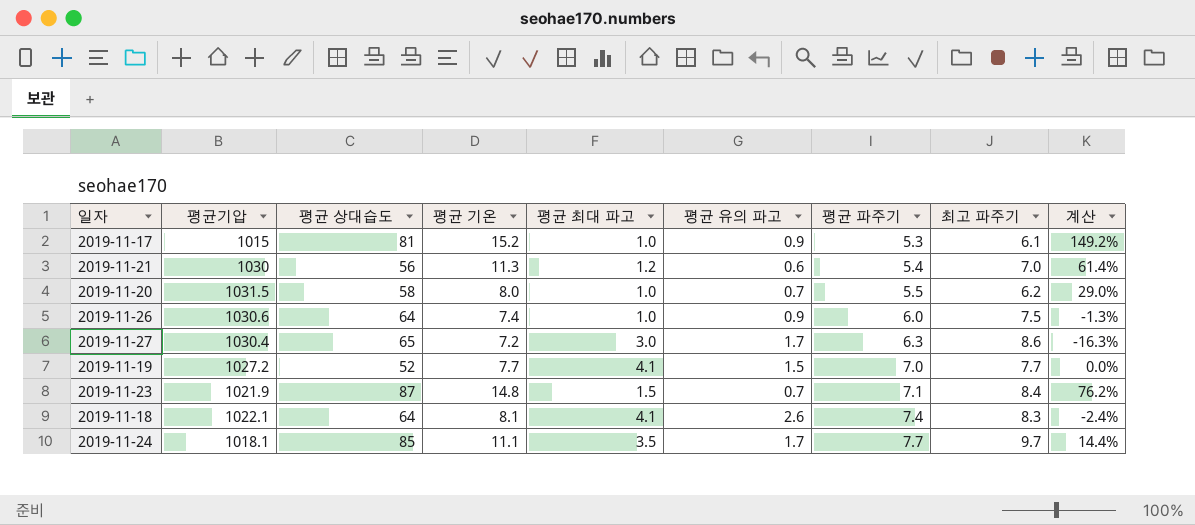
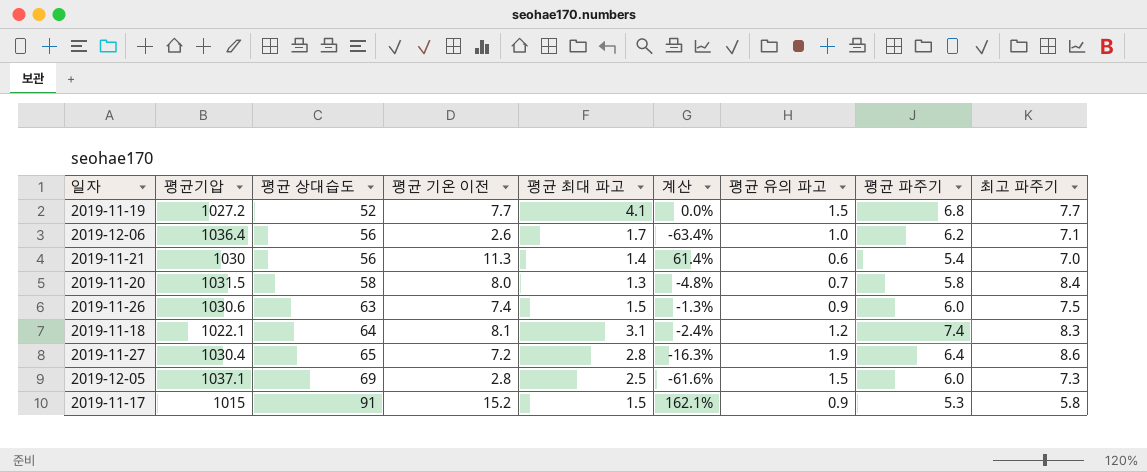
row order: 평균 파주기 ascending -> 평균 상대습도 ascending
column name: 평균 기온 -> 평균 기온 이전
column 계산 | position: 9 -> 6
row 2019-11-23: 1021.9 | 87 | 14.8 | 1.5 | 0.7 | 7.1 | 8.4 | 76.2% -> none
row 2019-11-24: 1018.1 | 85 | 11.1 | 3.5 | 1.7 | 7.7 | 9.7 | 14.4% -> none
2019-11-19 | 평균 파주기: 7.0 -> 6.8
row 2019-12-06: none -> 1036.4 | 56 | 2.6 | 1.7 | -63.4% | 1.0 | 6.2 | 7.1
2019-11-21 | 평균 최대 파고: 1.2 -> 1.4
2019-11-20 | 평균 최대 파고: 1.0 -> 1.3
2019-11-20 | 계산: 29.0% -> -4.8%
2019-11-20 | 평균 파주기: 5.5 -> 5.8
2019-11-20 | 최고 파주기: 6.2 -> 8.4
2019-11-26 | 평균 상대습도: 64 -> 63
2019-11-26 | 평균 최대 파고: 1.0 -> 1.5
2019-11-18 | 평균 최대 파고: 4.1 -> 3.1
2019-11-18 | 평균 유의 파고: 2.6 -> 1.2
2019-11-27 | 평균 최대 파고: 3.0 -> 2.8
2019-11-27 | 평균 유의 파고: 1.7 -> 1.9
2019-11-27 | 평균 파주기: 6.3 -> 6.4
row 2019-12-05: none -> 1037.1 | 69 | 2.8 | 2.5 | -61.6% | 1.5 | 6.0 | 7.3
2019-11-17 | 평균 상대습도: 81 -> 91
2019-11-17 | 평균 최대 파고: 1.0 -> 1.5
2019-11-17 | 계산: 149.2% -> 162.1%
2019-11-17 | 최고 파주기: 6.1 -> 5.8

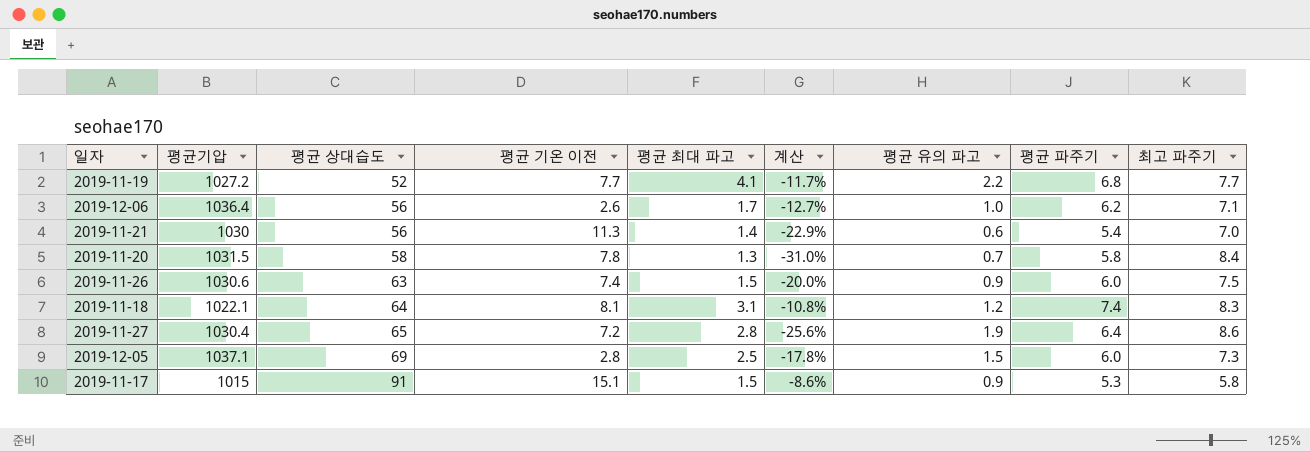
column 계산 | formula: ([평균 기온 이전] - [최고 파주기]) / [최고 파주기] -> ([평균 파주기] - [최고 파주기]) / [최고 파주기]
2019-11-19 | 평균 유의 파고: 1.5 -> 2.2
2019-11-20 | 평균 기온 이전: 8.0 -> 7.8
2019-11-17 | 평균 기온 이전: 15.2 -> 15.1

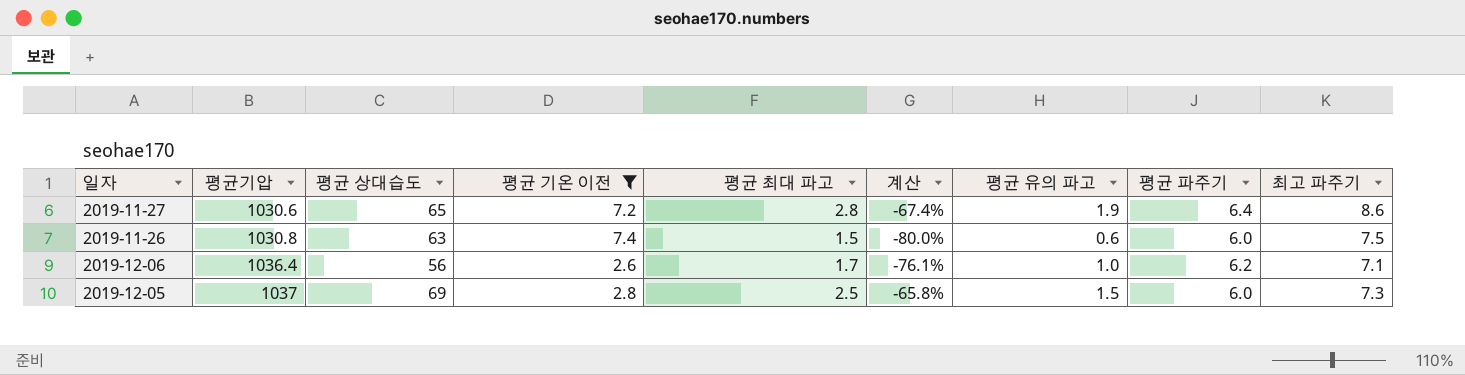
filter: none -> 평균 기온 이전 <= 7.4
row order: 평균 상대습도 ascending -> 평균기압 ascending
column 계산 | formula: ([평균 파주기] - [최고 파주기]) / [최고 파주기] -> ([평균 최대 파고] - [최고 파주기]) / [최고 파주기]
2019-11-27 | 평균기압: 1030.4 -> 1030.6
2019-11-26 | 평균기압: 1030.6 -> 1030.8
2019-11-26 | 평균 유의 파고: 0.9 -> 0.6
2019-12-05 | 평균기압: 1037.1 -> 1037

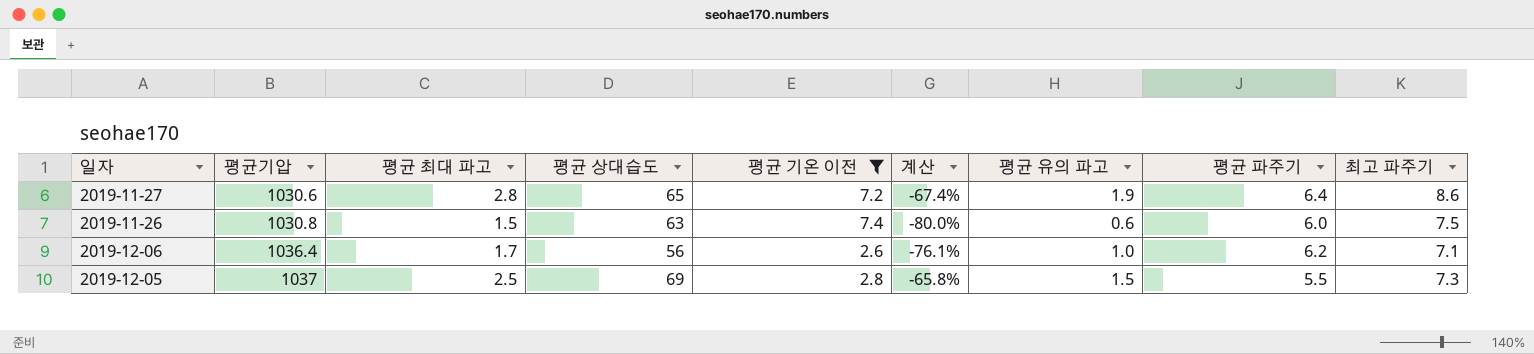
column 평균 최대 파고 | position: 5 -> 3
2019-12-05 | 평균 파주기: 6.0 -> 5.5

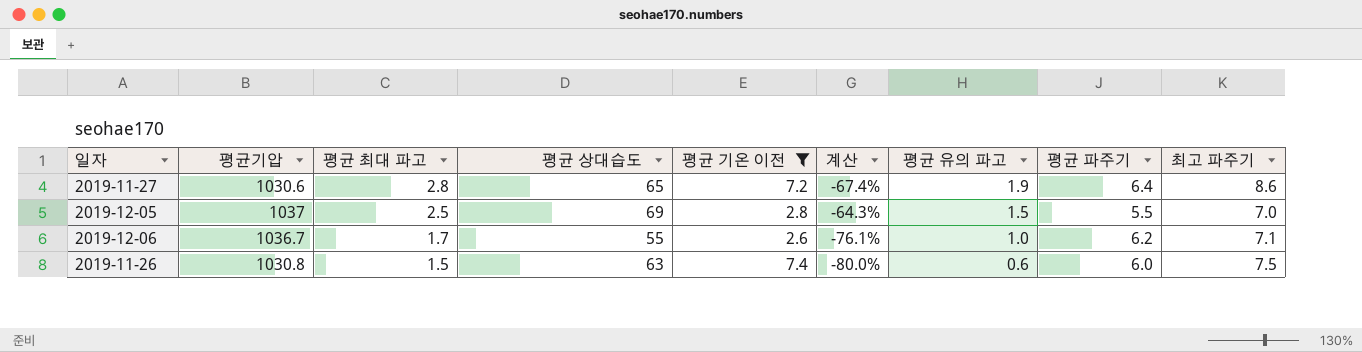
row order: 평균기압 ascending -> 평균 최대 파고 descending
2019-12-05 | 계산: -65.8% -> -64.3%
2019-12-05 | 최고 파주기: 7.3 -> 7.0
2019-12-06 | 평균기압: 1036.4 -> 1036.7
2019-12-06 | 평균 상대습도: 56 -> 55

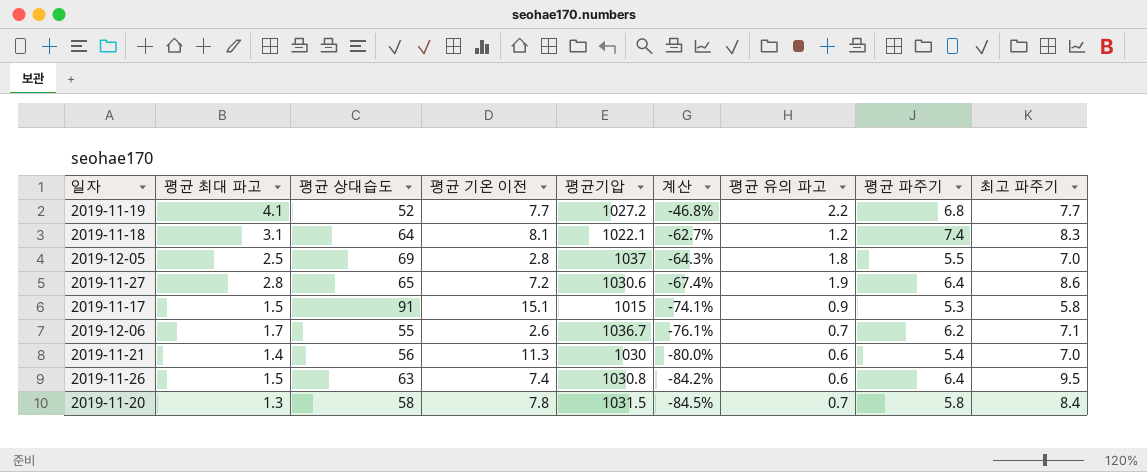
filter: 평균 기온 이전 <= 7.4 -> none
row order: 평균 최대 파고 descending -> 계산 descending
column 평균기압 | position: 2 -> 5
2019-12-05 | 평균 유의 파고: 1.5 -> 1.8
2019-12-06 | 평균 유의 파고: 1.0 -> 0.7
2019-11-26 | 계산: -80.0% -> -84.2%
2019-11-26 | 평균 파주기: 6.0 -> 6.4
2019-11-26 | 최고 파주기: 7.5 -> 9.5

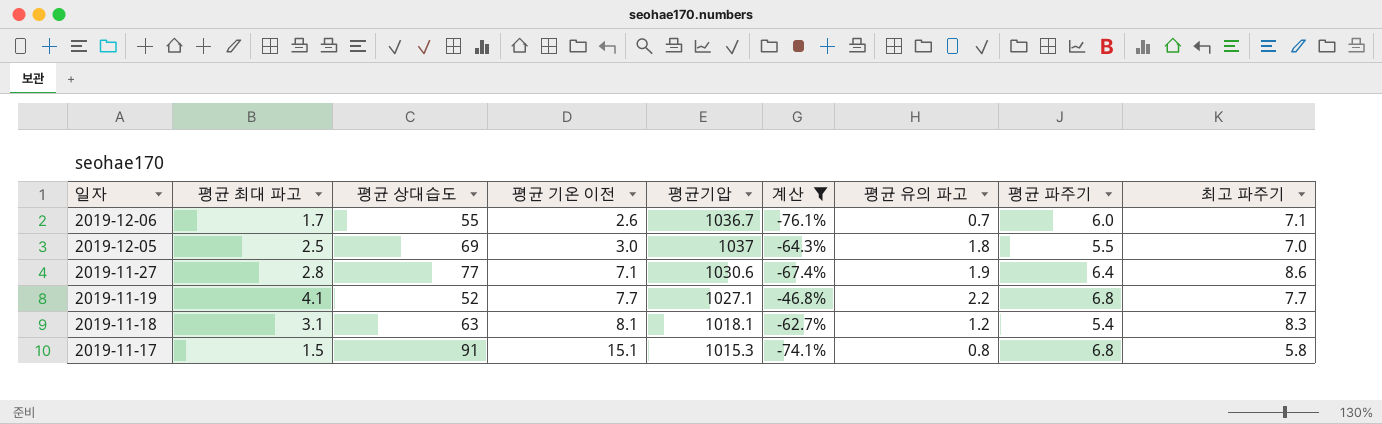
filter: none -> 계산 >= -76.1%
row order: 계산 descending -> 일자 descending
2019-12-06 | 평균 파주기: 6.2 -> 6.0
2019-12-05 | 평균 기온 이전: 2.8 -> 3.0
2019-11-27 | 평균 상대습도: 65 -> 77
2019-11-27 | 평균 기온 이전: 7.2 -> 7.1
2019-11-19 | 평균기압: 1027.2 -> 1027.1
2019-11-18 | 평균 상대습도: 64 -> 63
2019-11-18 | 평균기압: 1022.1 -> 1018.1
2019-11-18 | 평균 파주기: 7.4 -> 5.4
2019-11-17 | 평균기압: 1015 -> 1015.3
2019-11-17 | 평균 유의 파고: 0.9 -> 0.8
2019-11-17 | 평균 파주기: 5.3 -> 6.8

